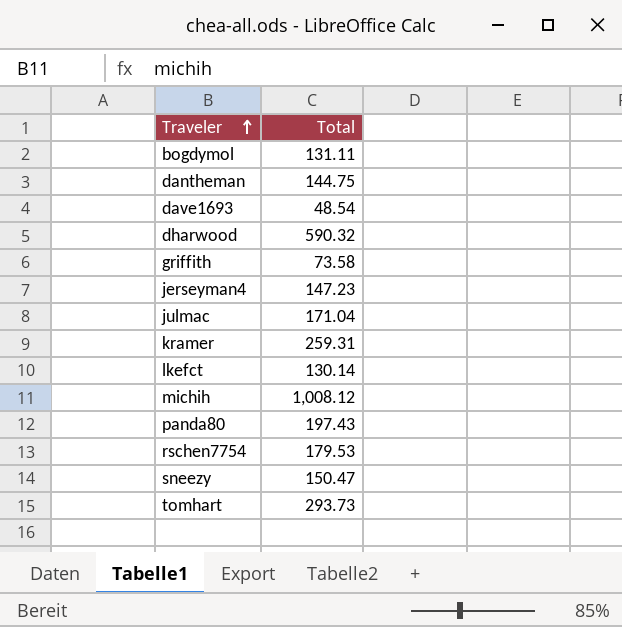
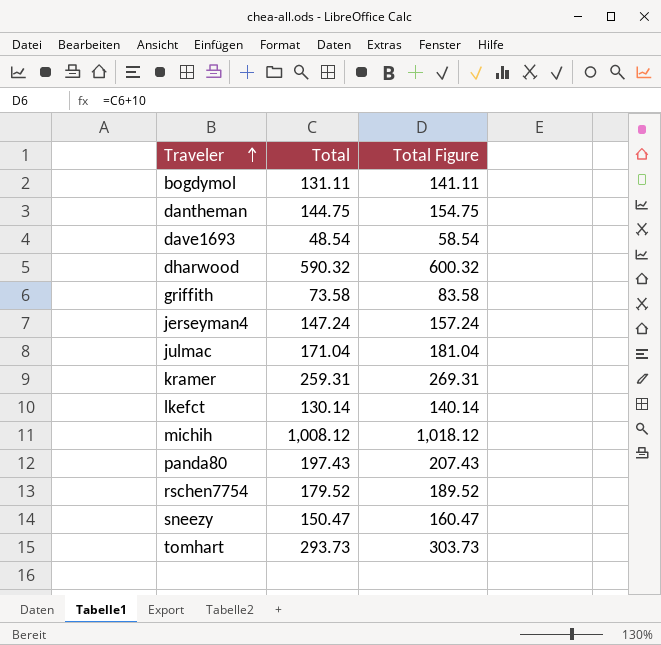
column Total Figure | formula: none -> [Total] + 10
jerseyman4 | Total: 147.23 -> 147.24
rschen7754 | Total: 179.53 -> 179.52

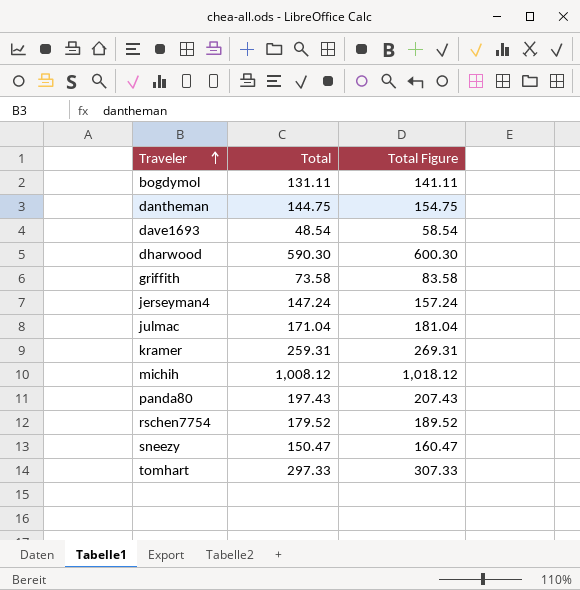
row lkefct: 130.14 | 140.14 -> none
dharwood | Total: 590.32 -> 590.30
dharwood | Total Figure: 600.32 -> 600.30
tomhart | Total: 293.73 -> 297.33
tomhart | Total Figure: 303.73 -> 307.33

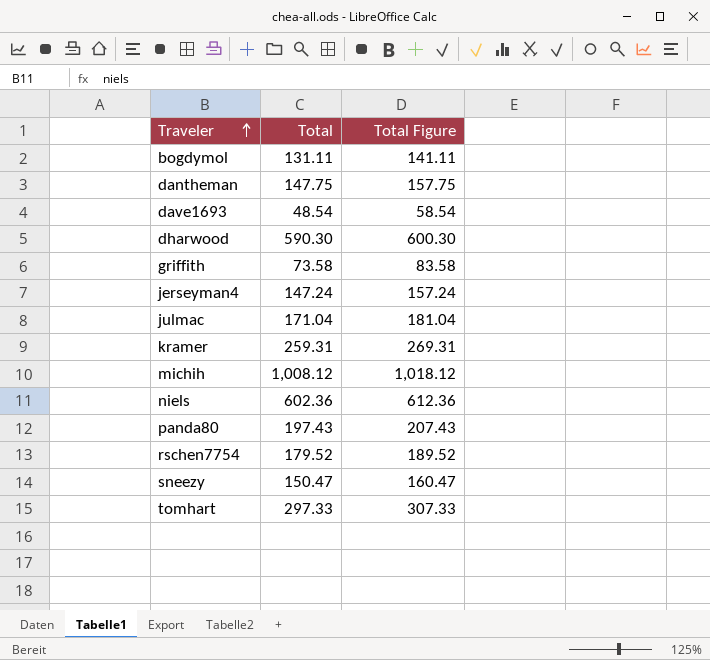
dantheman | Total: 144.75 -> 147.75
dantheman | Total Figure: 154.75 -> 157.75
row niels: none -> 602.36 | 612.36

